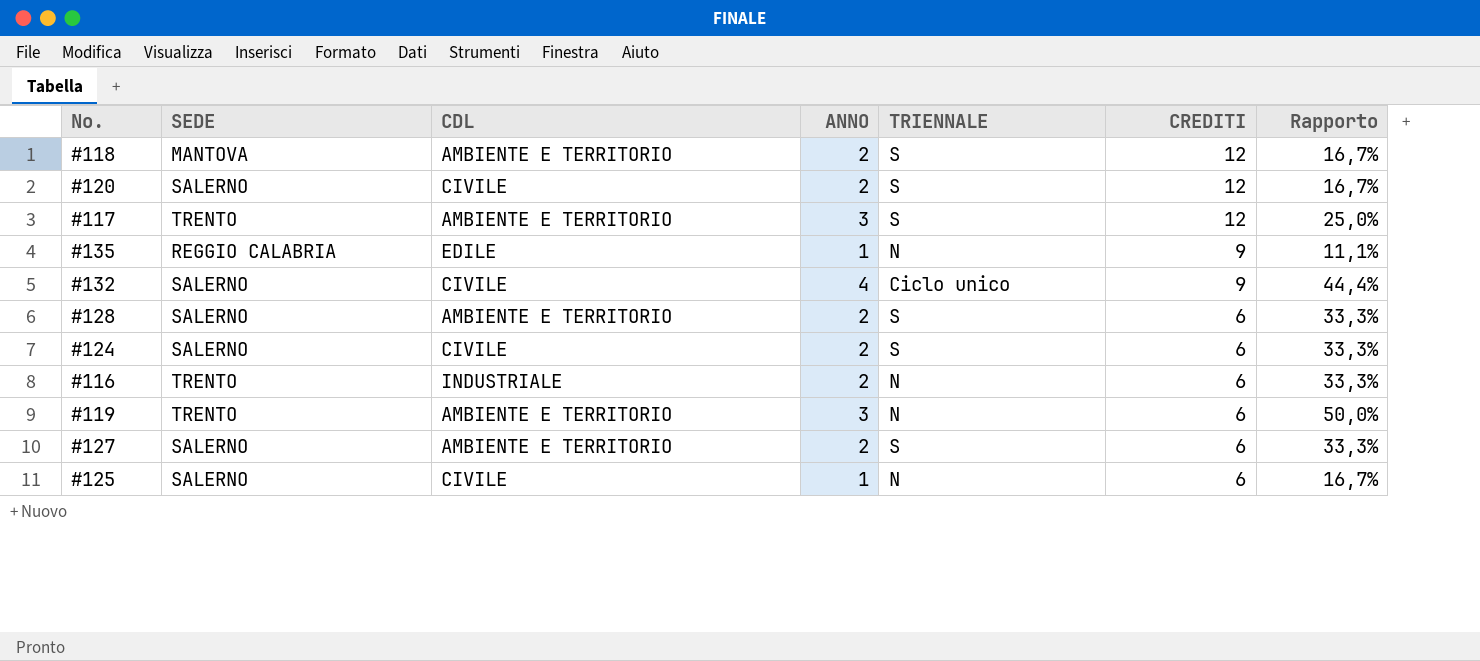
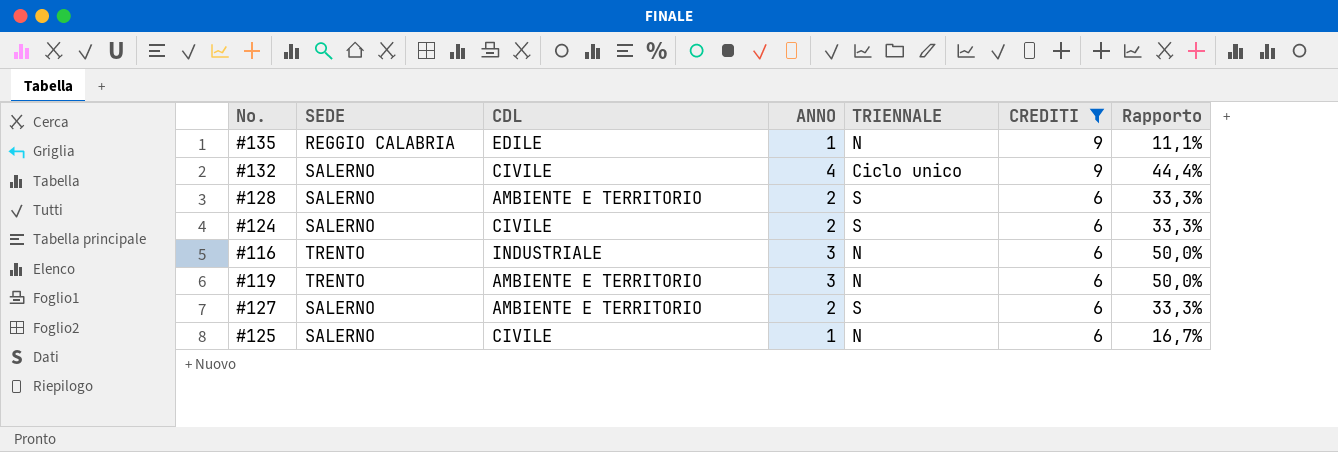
filter: none -> CREDITI != 12
#116 | ANNO: 2 -> 3
#116 | Rapporto: 33,3% -> 50,0%

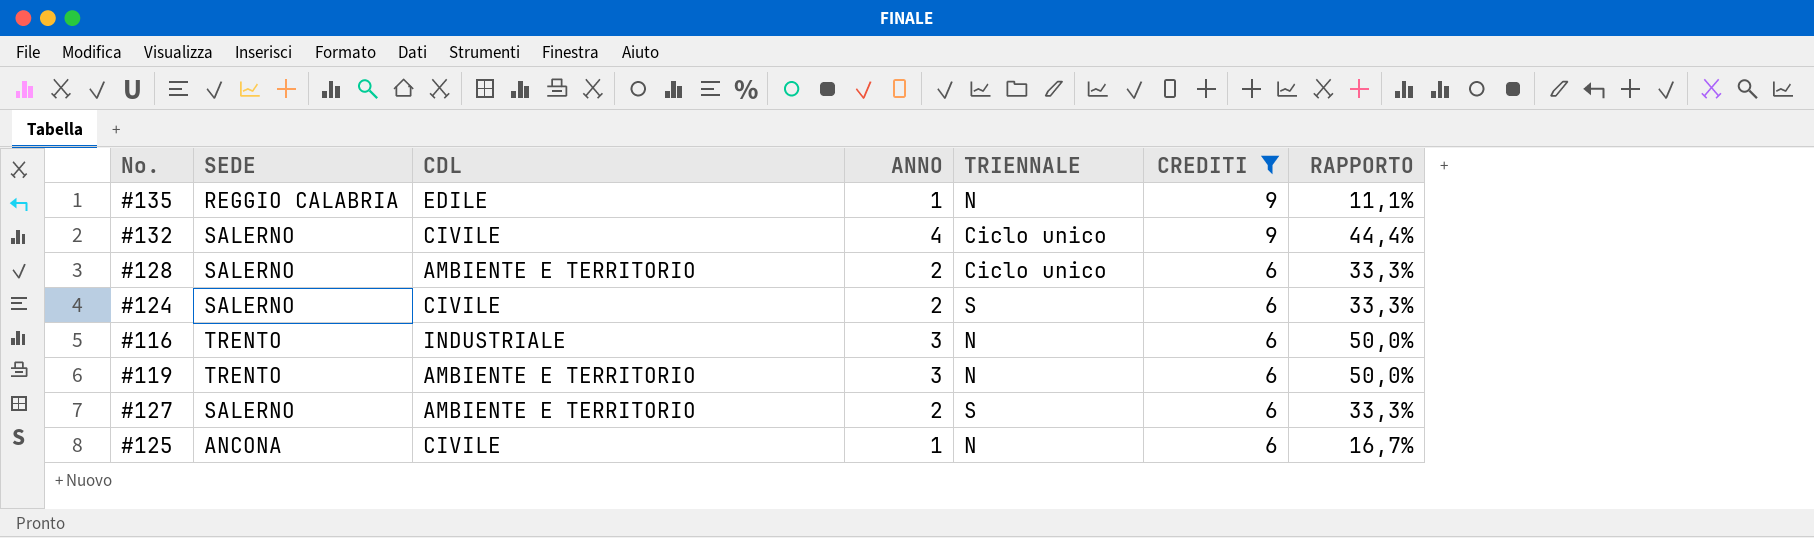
column name: Rapporto -> RAPPORTO
#128 | TRIENNALE: S -> Ciclo unico
#125 | SEDE: SALERNO -> ANCONA

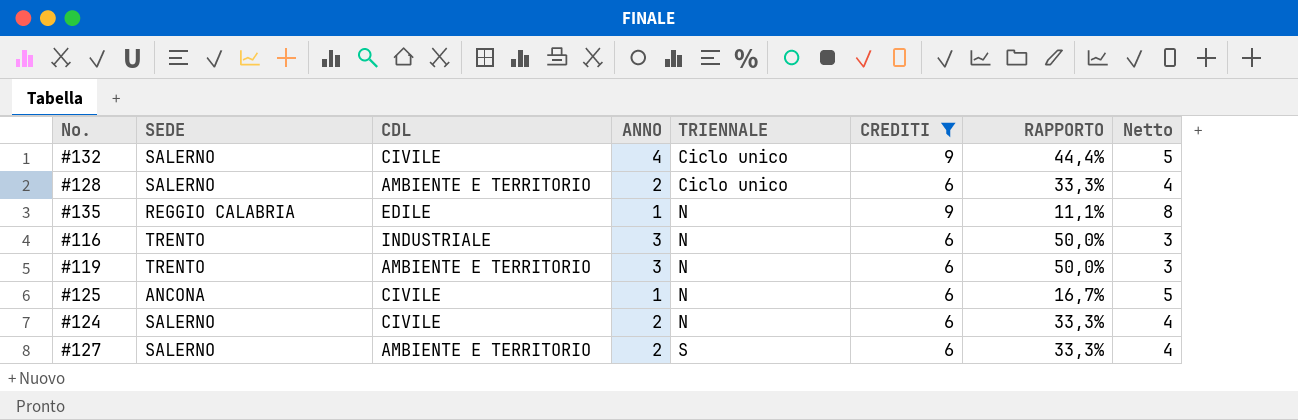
row order: CREDITI descending -> TRIENNALE ascending
column Netto | formula: none -> [CREDITI] - [ANNO]
#124 | TRIENNALE: S -> N

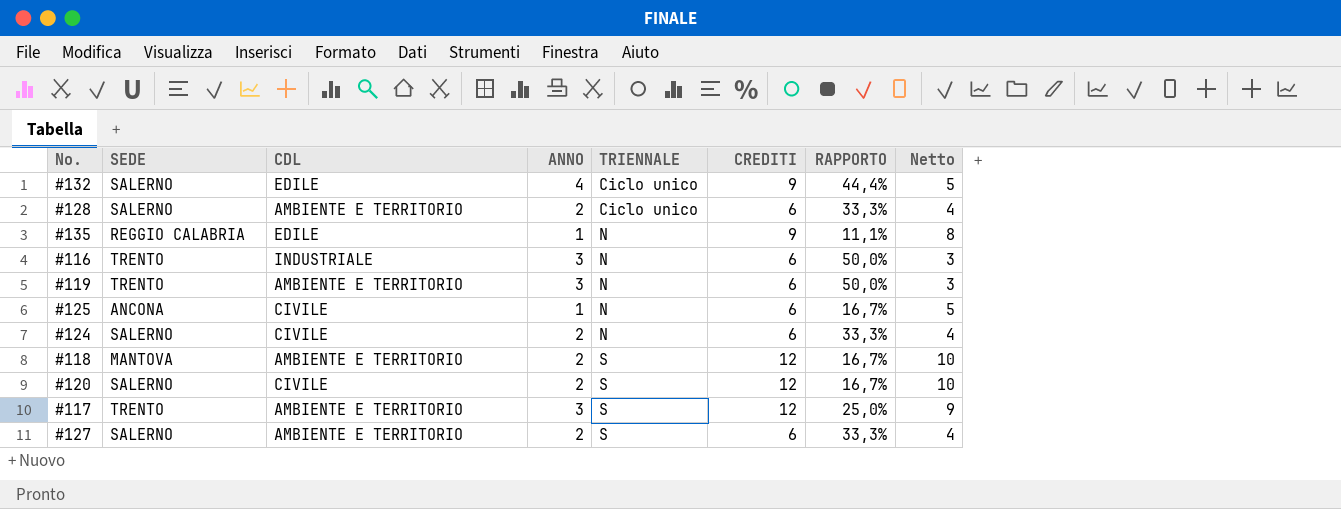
filter: CREDITI != 12 -> none
#132 | CDL: CIVILE -> EDILE

